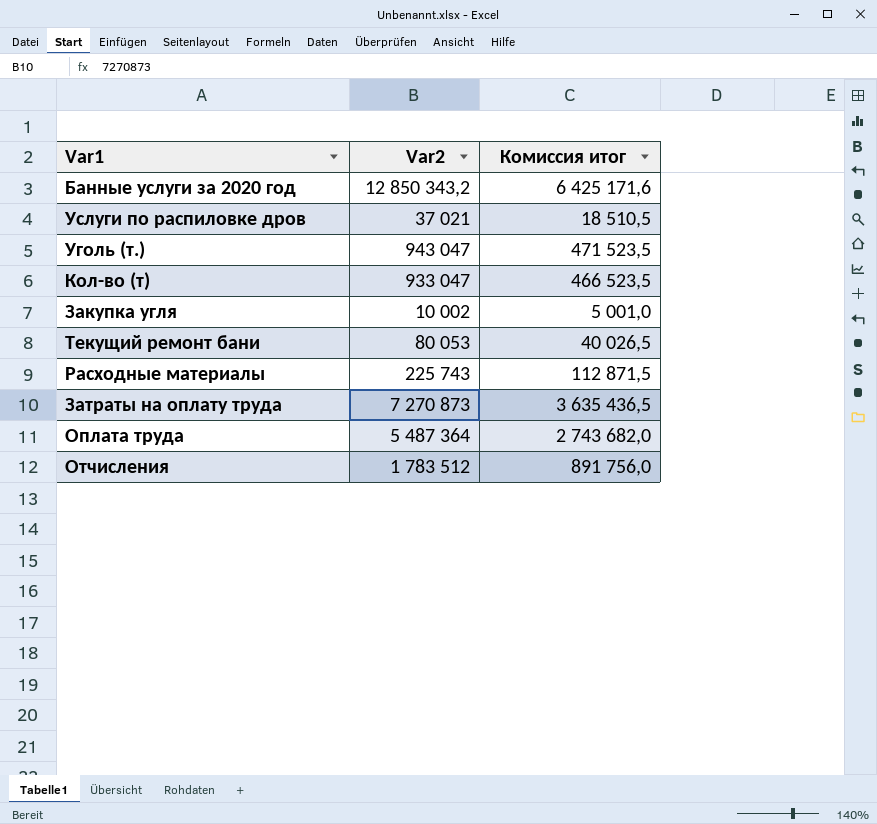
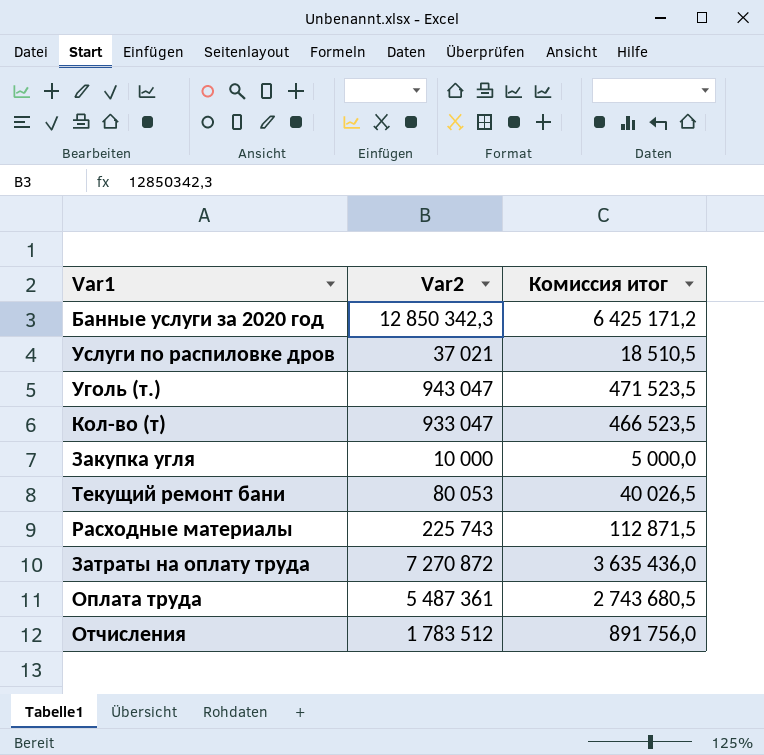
Банные услуги за 2020 год | Var2: 12 850 343,2 -> 12 850 342,3
Банные услуги за 2020 год | Комиссия итог: 6 425 171,6 -> 6 425 171,2
Закупка угля | Var2: 10 002 -> 10 000
Закупка угля | Комиссия итог: 5 001,0 -> 5 000,0
Затраты на оплату труда | Var2: 7 270 873 -> 7 270 872
Затраты на оплату труда | Комиссия итог: 3 635 436,5 -> 3 635 436,0
Оплата труда | Var2: 5 487 364 -> 5 487 361
Оплата труда | Комиссия итог: 2 743 682,0 -> 2 743 680,5

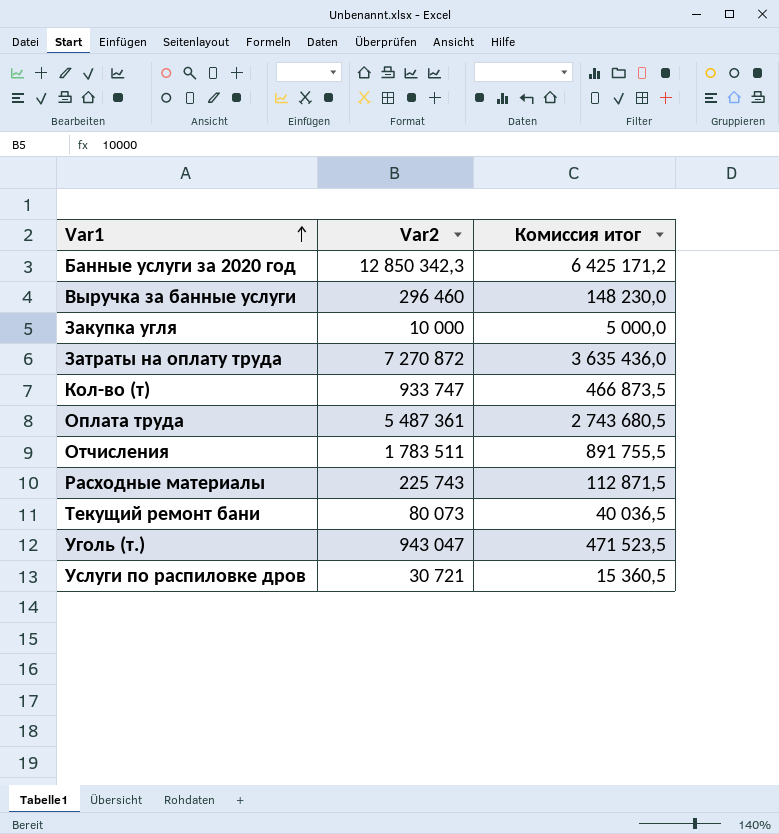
row order: none -> Var1 ascending
row Выручка за банные услуги: none -> 296 460 | 148 230,0
Кол-во (т) | Var2: 933 047 -> 933 747
Кол-во (т) | Комиссия итог: 466 523,5 -> 466 873,5
Отчисления | Var2: 1 783 512 -> 1 783 511
Отчисления | Комиссия итог: 891 756,0 -> 891 755,5
Текущий ремонт бани | Var2: 80 053 -> 80 073
Текущий ремонт бани | Комиссия итог: 40 026,5 -> 40 036,5
Услуги по распиловке дров | Var2: 37 021 -> 30 721
Услуги по распиловке дров | Комиссия итог: 18 510,5 -> 15 360,5

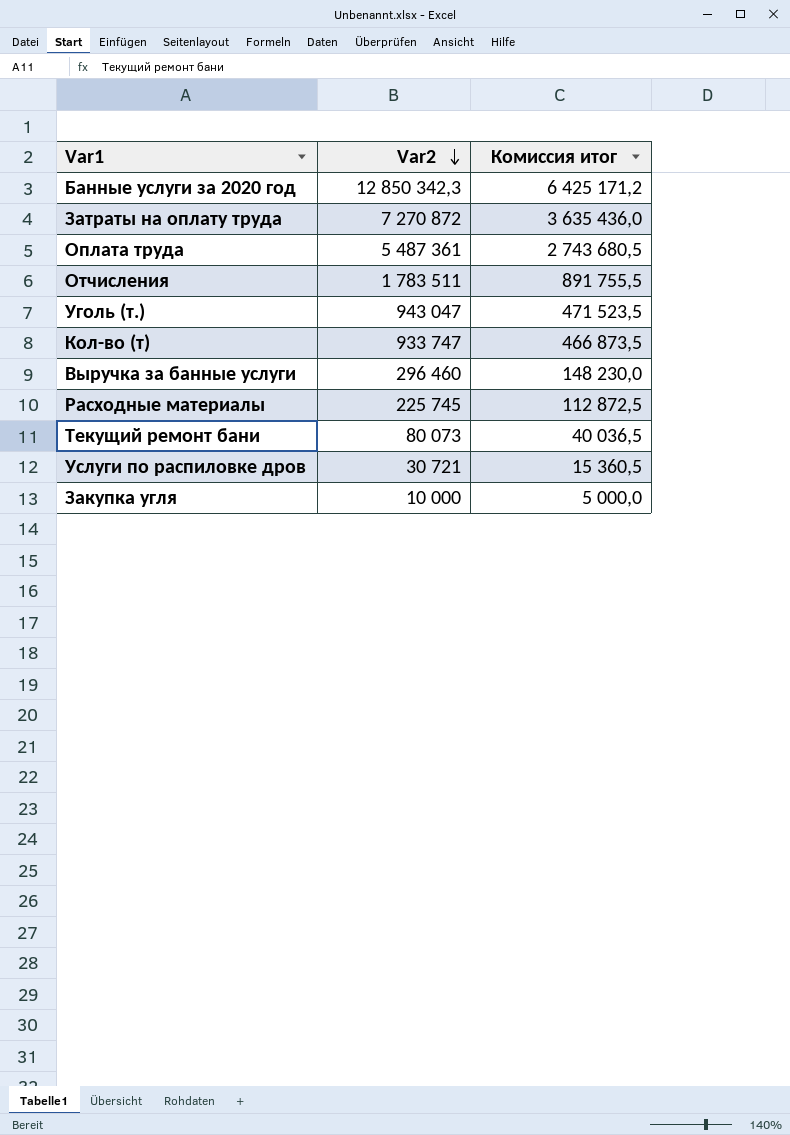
row order: Var1 ascending -> Var2 descending
Расходные материалы | Var2: 225 743 -> 225 745
Расходные материалы | Комиссия итог: 112 871,5 -> 112 872,5

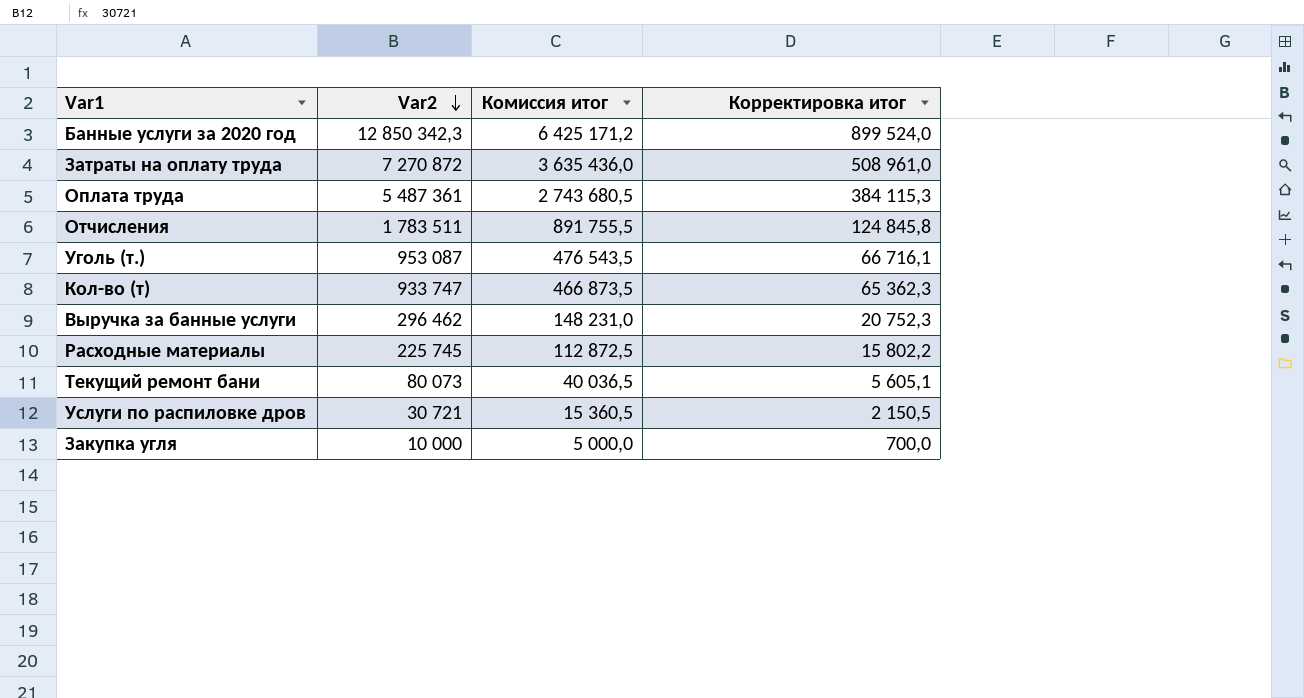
column Корректировка итог | formula: none -> [Var2] * 0,07
Уголь (т.) | Var2: 943 047 -> 953 087
Уголь (т.) | Комиссия итог: 471 523,5 -> 476 543,5
Выручка за банные услуги | Var2: 296 460 -> 296 462
Выручка за банные услуги | Комиссия итог: 148 230,0 -> 148 231,0

